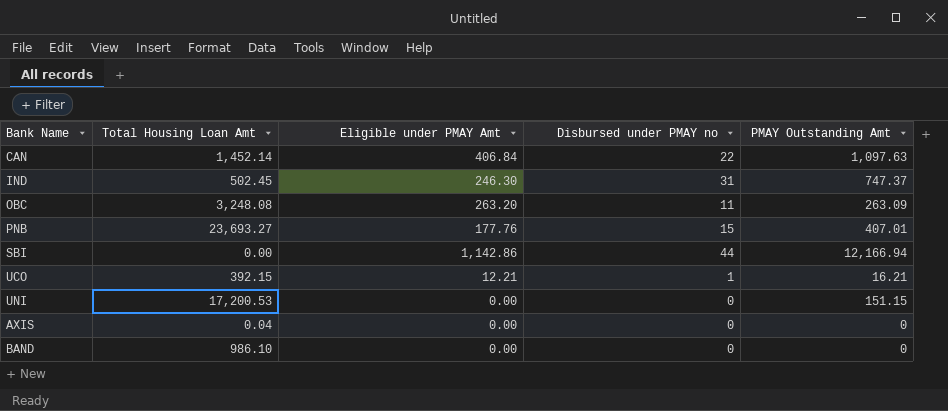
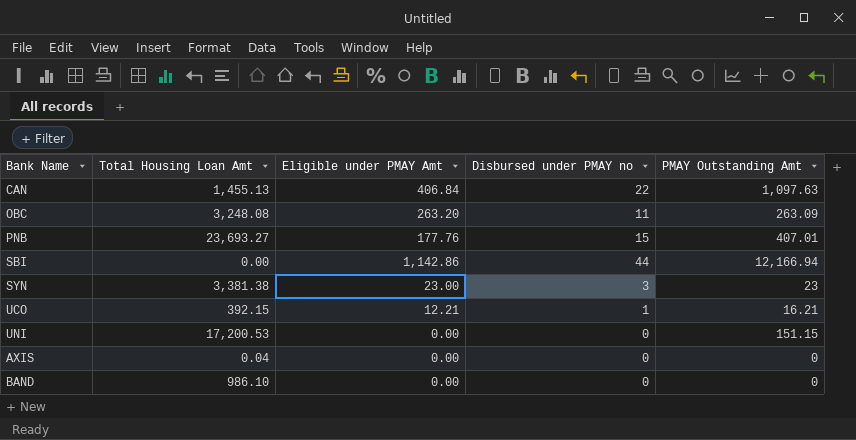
row IND: 502.45 | 246.30 | 31 | 747.37 -> none
CAN | Total Housing Loan Amt: 1,452.14 -> 1,455.13
row SYN: none -> 3,381.38 | 23.00 | 3 | 23

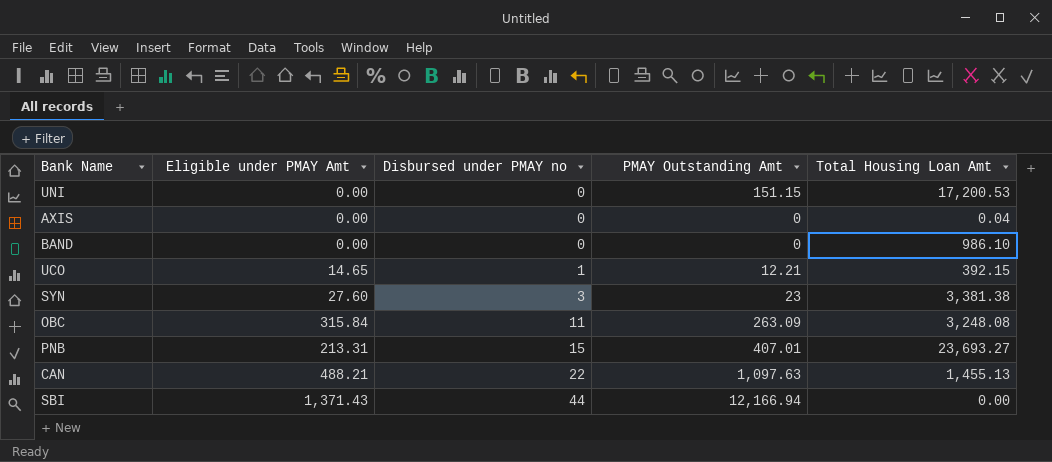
row order: none -> Disbursed under PMAY no ascending
column Total Housing Loan Amt | position: 2 -> 5
UCO | Eligible under PMAY Amt: 12.21 -> 14.65
UCO | PMAY Outstanding Amt: 16.21 -> 12.21
SYN | Eligible under PMAY Amt: 23.00 -> 27.60
OBC | Eligible under PMAY Amt: 263.20 -> 315.84
PNB | Eligible under PMAY Amt: 177.76 -> 213.31
CAN | Eligible under PMAY Amt: 406.84 -> 488.21
SBI | Eligible under PMAY Amt: 1,142.86 -> 1,371.43

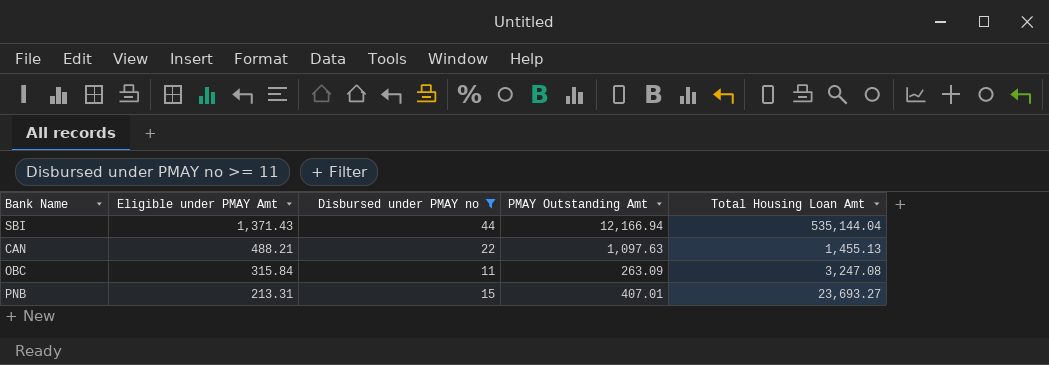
filter: none -> Disbursed under PMAY no >= 11
row order: Disbursed under PMAY no ascending -> Eligible under PMAY Amt descending
SBI | Total Housing Loan Amt: 0.00 -> 535,144.04
OBC | Total Housing Loan Amt: 3,248.08 -> 3,247.08

